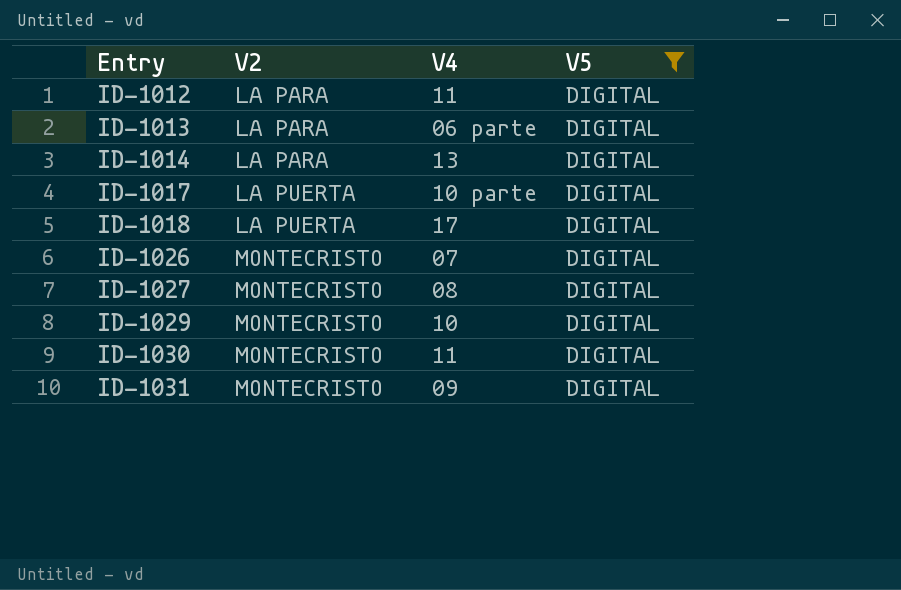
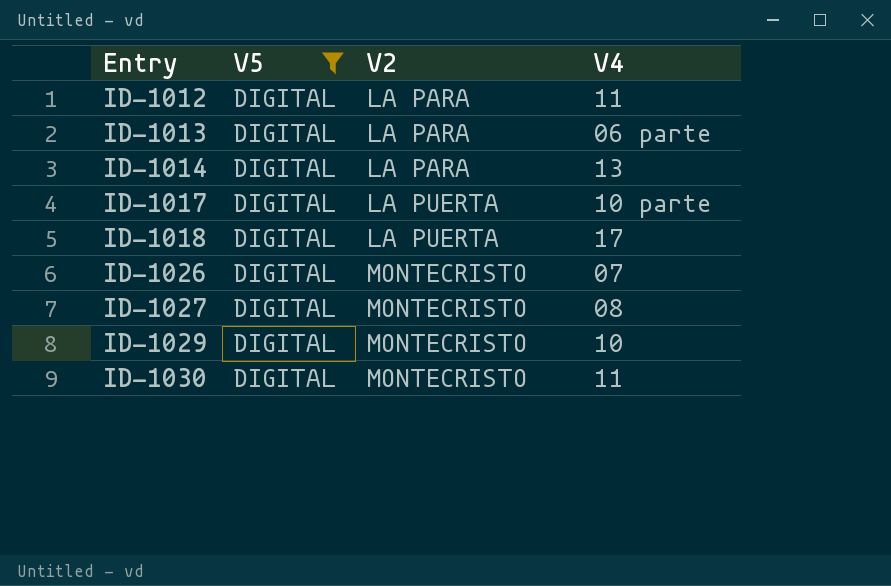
column V5 | position: 4 -> 2
row ID-1031: MONTECRISTO | 09 | DIGITAL -> none

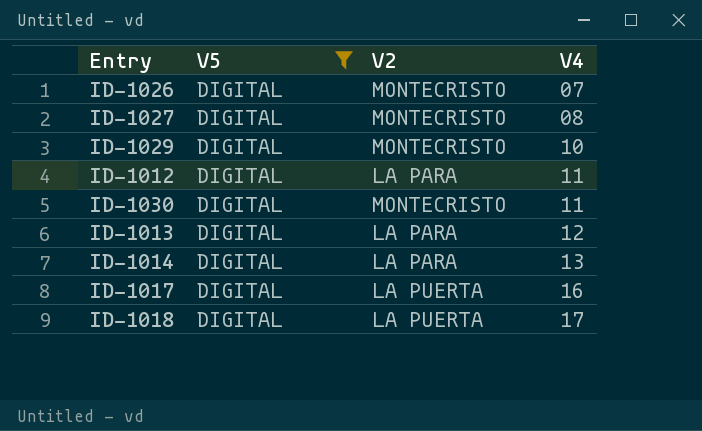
row order: Entry ascending -> V4 ascending
ID-1013 | V4: 06 parte -> 12
ID-1017 | V4: 10 parte -> 16

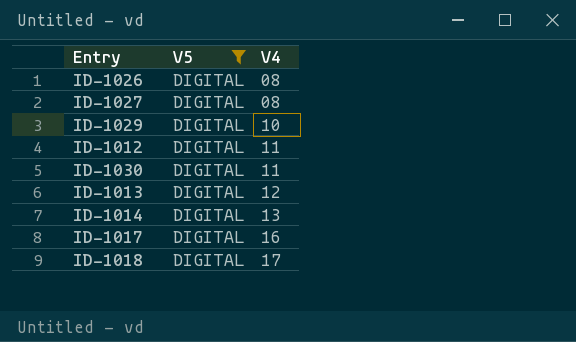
column V2 | position: 3 -> none
ID-1026 | V4: 07 -> 08

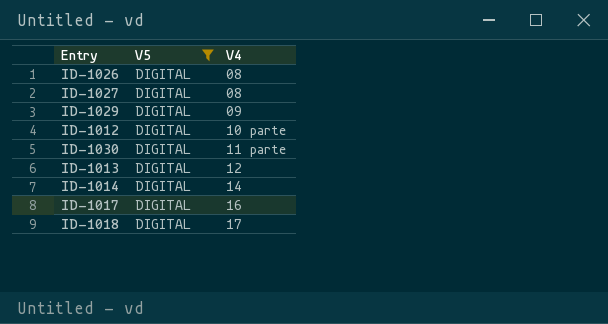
ID-1029 | V4: 10 -> 09
ID-1012 | V4: 11 -> 10 parte
ID-1030 | V4: 11 -> 11 parte
ID-1014 | V4: 13 -> 14

